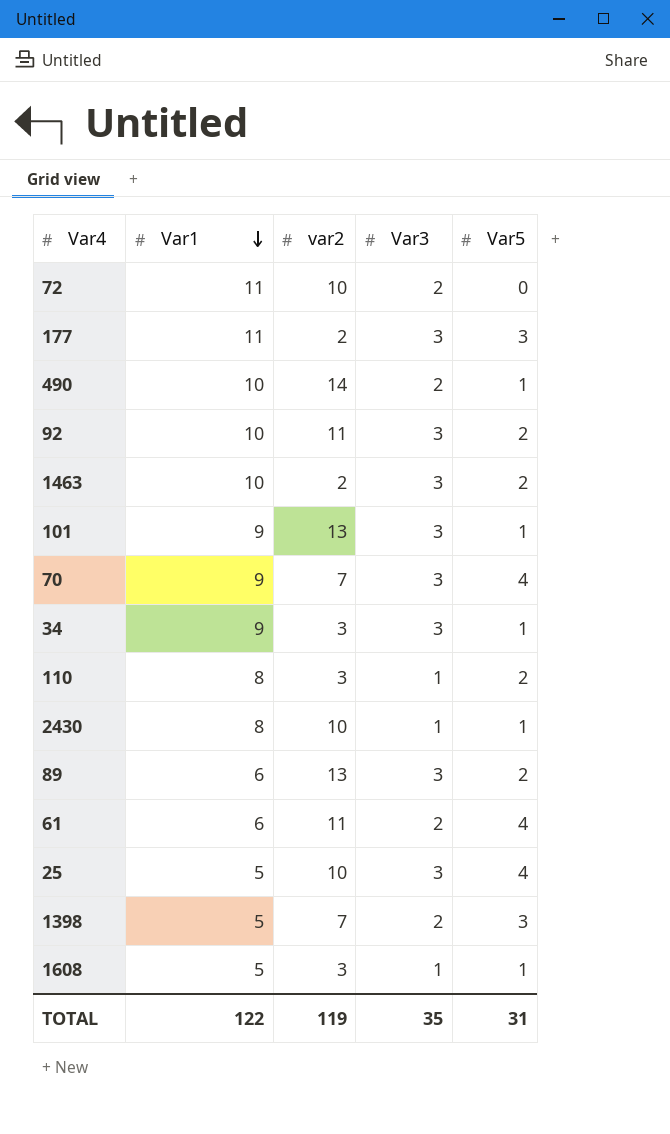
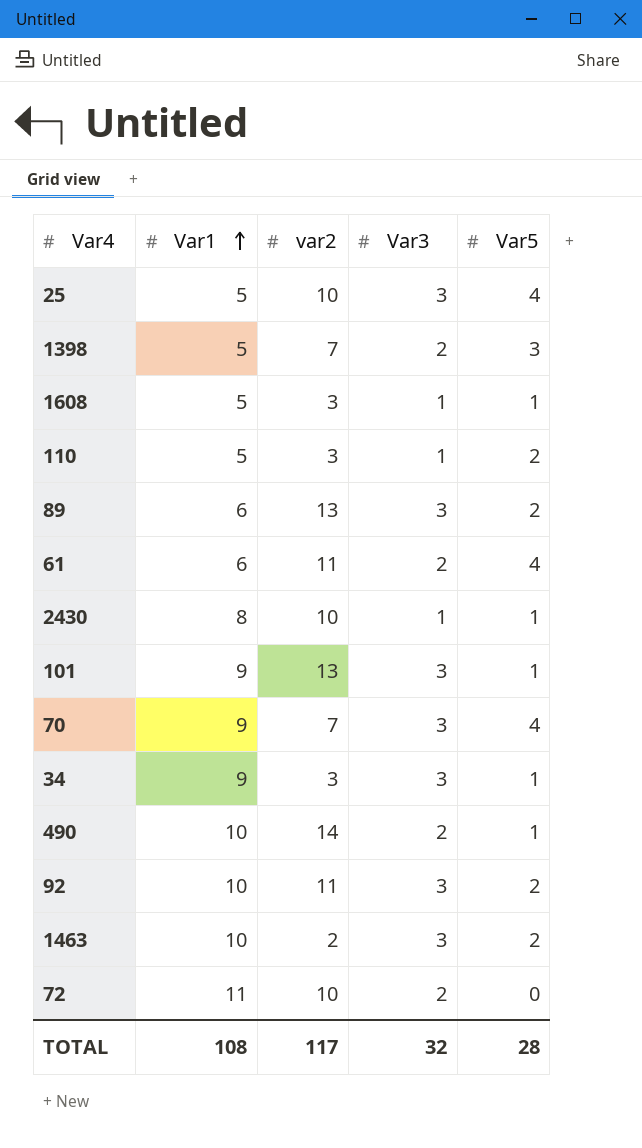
row order: Var1 descending -> Var1 ascending
row 177: 11 | 2 | 3 | 3 -> none
110 | Var1: 8 -> 5
TOTAL | Var1: 122 -> 108
TOTAL | var2: 119 -> 117
TOTAL | Var3: 35 -> 32
TOTAL | Var5: 31 -> 28

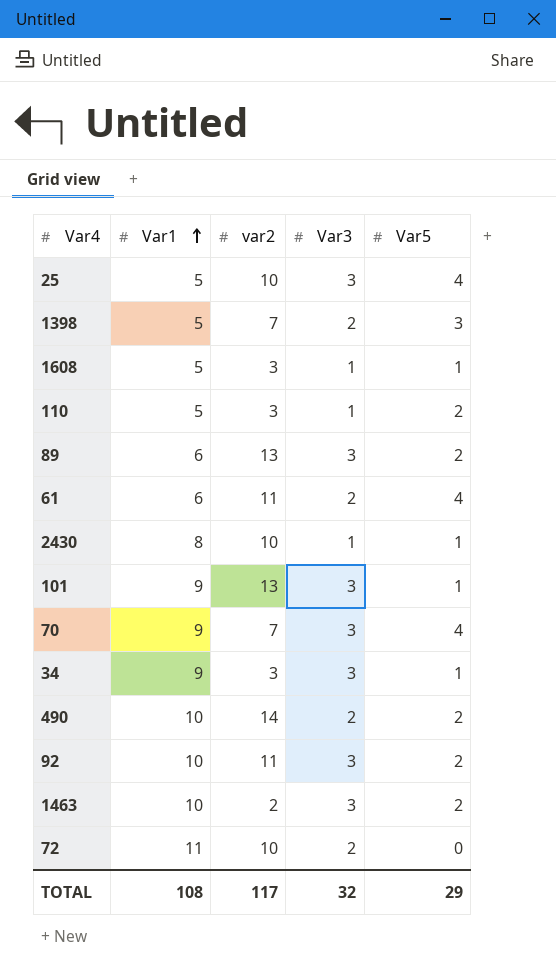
490 | Var5: 1 -> 2
TOTAL | Var5: 28 -> 29

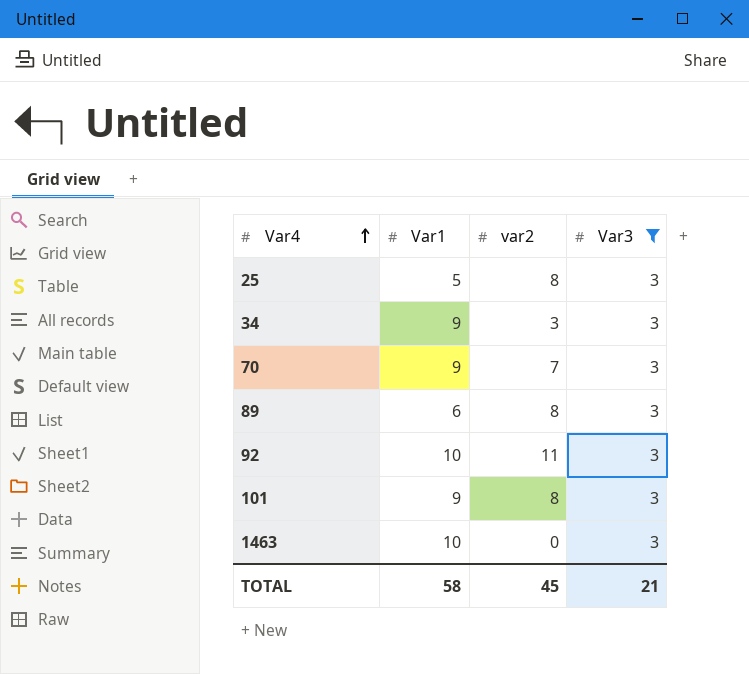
filter: none -> Var3 = 3
row order: Var1 ascending -> Var4 ascending
column Var5 | position: 5 -> none
25 | var2: 10 -> 8
89 | var2: 13 -> 8
101 | var2: 13 -> 8
1463 | var2: 2 -> 0
TOTAL | Var1: 108 -> 58
TOTAL | var2: 117 -> 45
TOTAL | Var3: 32 -> 21

